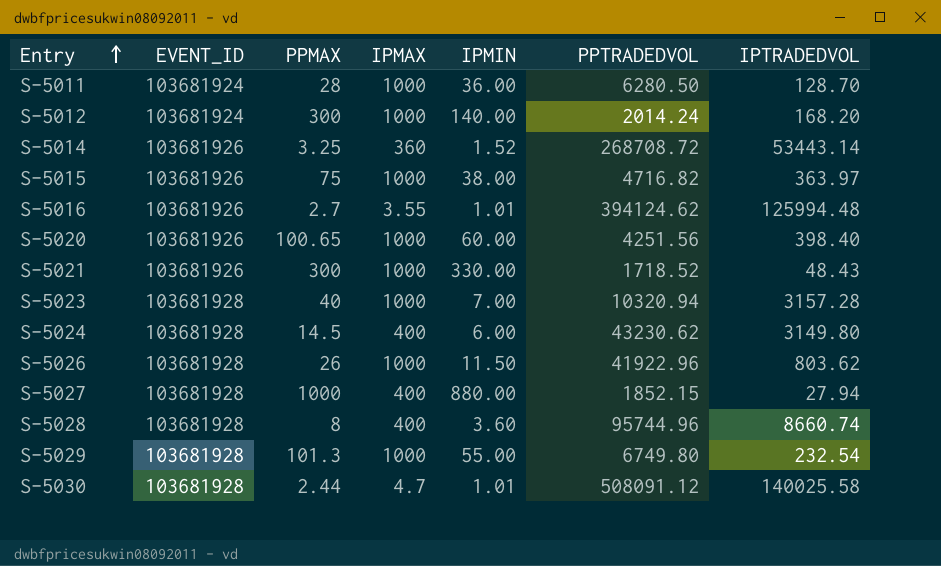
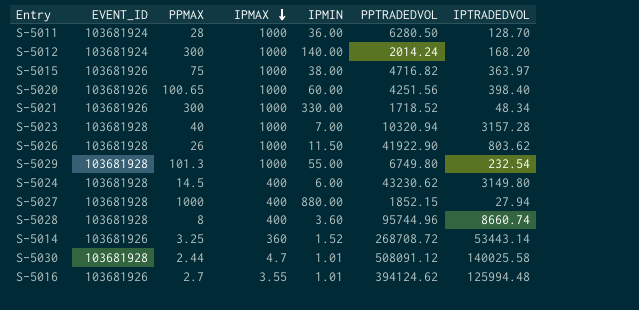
row order: Entry ascending -> IPMAX descending
S-5021 | IPTRADEDVOL: 48.43 -> 48.34
S-5026 | PPTRADEDVOL: 41922.96 -> 41922.90

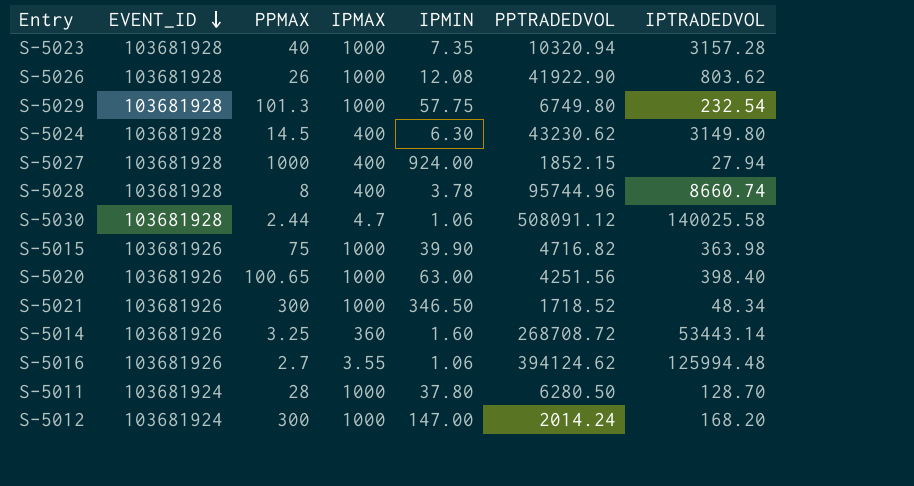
row order: IPMAX descending -> EVENT_ID descending
S-5023 | IPMIN: 7.00 -> 7.35
S-5026 | IPMIN: 11.50 -> 12.08
S-5029 | IPMIN: 55.00 -> 57.75
S-5024 | IPMIN: 6.00 -> 6.30
S-5027 | IPMIN: 880.00 -> 924.00
S-5028 | IPMIN: 3.60 -> 3.78
S-5030 | IPMIN: 1.01 -> 1.06
S-5015 | IPMIN: 38.00 -> 39.90
S-5015 | IPTRADEDVOL: 363.97 -> 363.98
S-5020 | IPMIN: 60.00 -> 63.00
S-5021 | IPMIN: 330.00 -> 346.50
S-5014 | IPMIN: 1.52 -> 1.60
S-5016 | IPMIN: 1.01 -> 1.06
S-5011 | IPMIN: 36.00 -> 37.80
S-5012 | IPMIN: 140.00 -> 147.00

